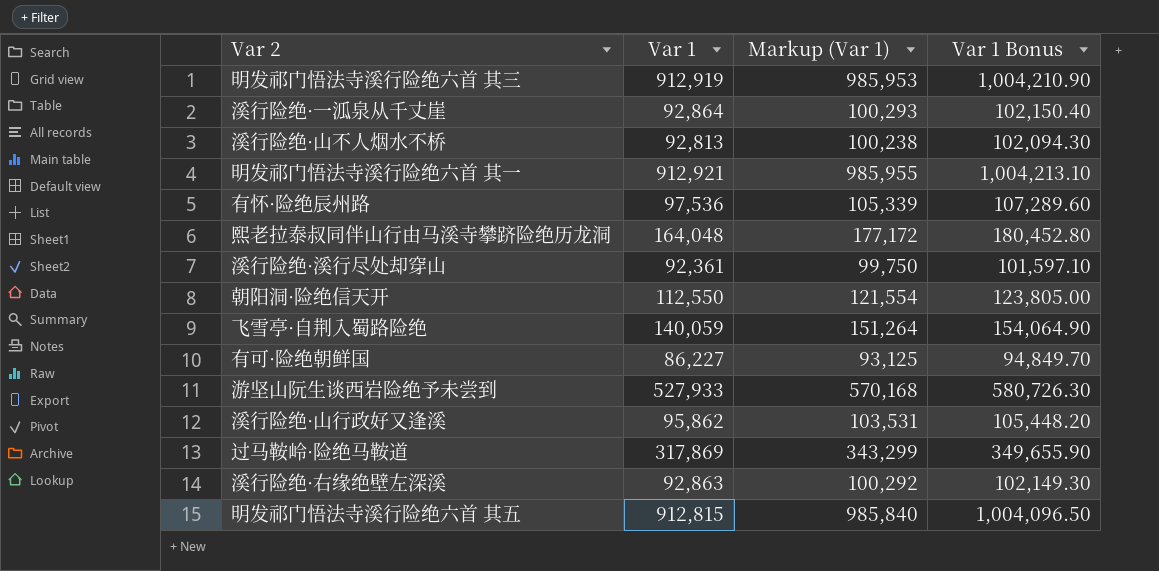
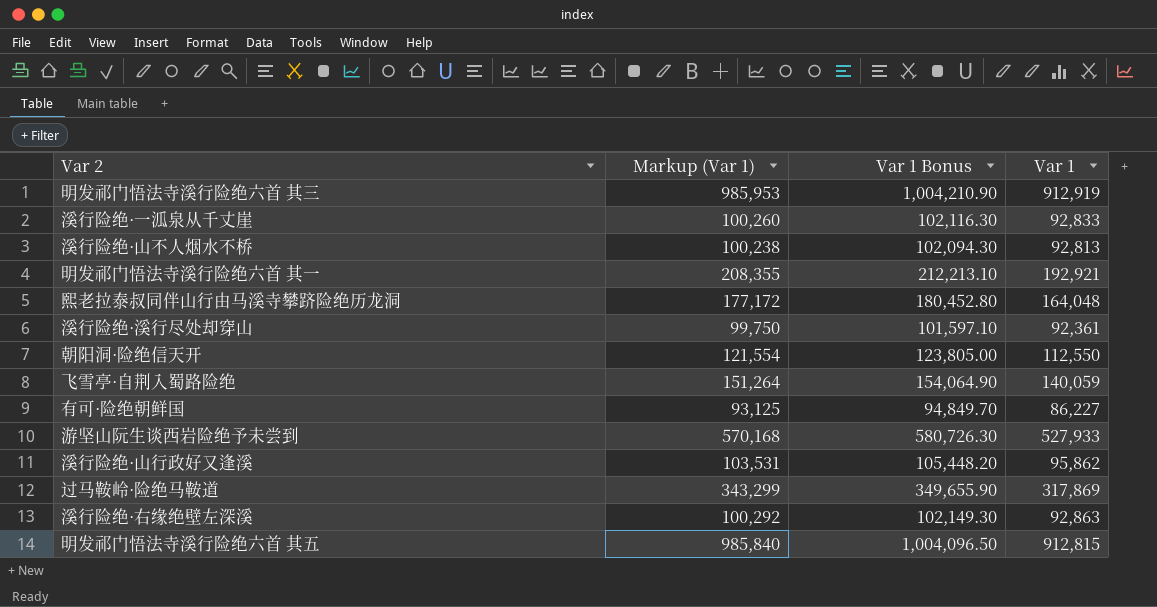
column Var 1 | position: 2 -> 4
row 有怀·险绝辰州路: 97,536 | 105,339 | 107,289.60 -> none
溪行险绝·一泒泉从千丈崖 | Markup (Var 1): 100,293 -> 100,260
溪行险绝·一泒泉从千丈崖 | Var 1 Bonus: 102,150.40 -> 102,116.30
溪行险绝·一泒泉从千丈崖 | Var 1: 92,864 -> 92,833
明发祁门悟法寺溪行险绝六首 其一 | Markup (Var 1): 985,955 -> 208,355
明发祁门悟法寺溪行险绝六首 其一 | Var 1 Bonus: 1,004,213.10 -> 212,213.10
明发祁门悟法寺溪行险绝六首 其一 | Var 1: 912,921 -> 192,921

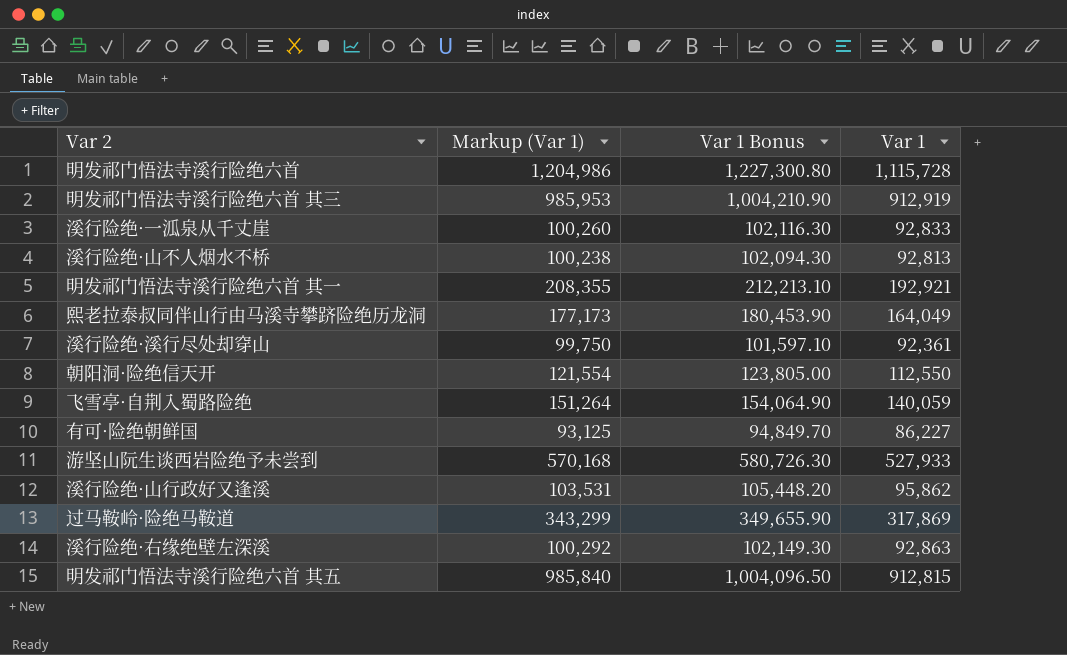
row 明发祁门悟法寺溪行险绝六首: none -> 1,204,986 | 1,227,300.80 | 1,115,728
熙老拉泰叔同伴山行由马溪寺攀跻险绝历龙洞 | Markup (Var 1): 177,172 -> 177,173
熙老拉泰叔同伴山行由马溪寺攀跻险绝历龙洞 | Var 1 Bonus: 180,452.80 -> 180,453.90
熙老拉泰叔同伴山行由马溪寺攀跻险绝历龙洞 | Var 1: 164,048 -> 164,049

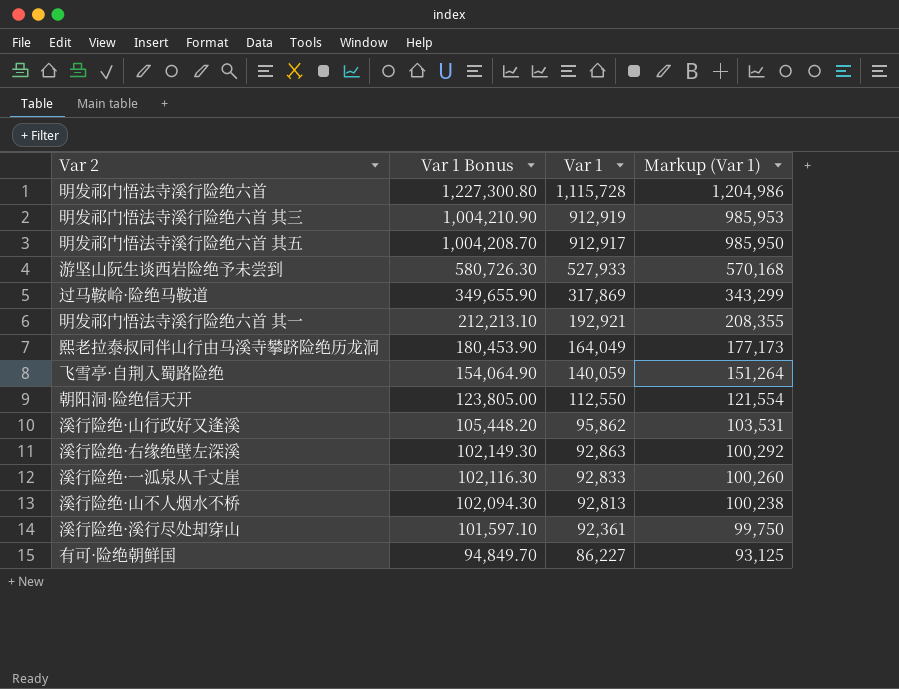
row order: none -> Var 1 Bonus descending
column Markup (Var 1) | position: 2 -> 4
明发祁门悟法寺溪行险绝六首 其五 | Var 1 Bonus: 1,004,096.50 -> 1,004,208.70
明发祁门悟法寺溪行险绝六首 其五 | Var 1: 912,815 -> 912,917
明发祁门悟法寺溪行险绝六首 其五 | Markup (Var 1): 985,840 -> 985,950

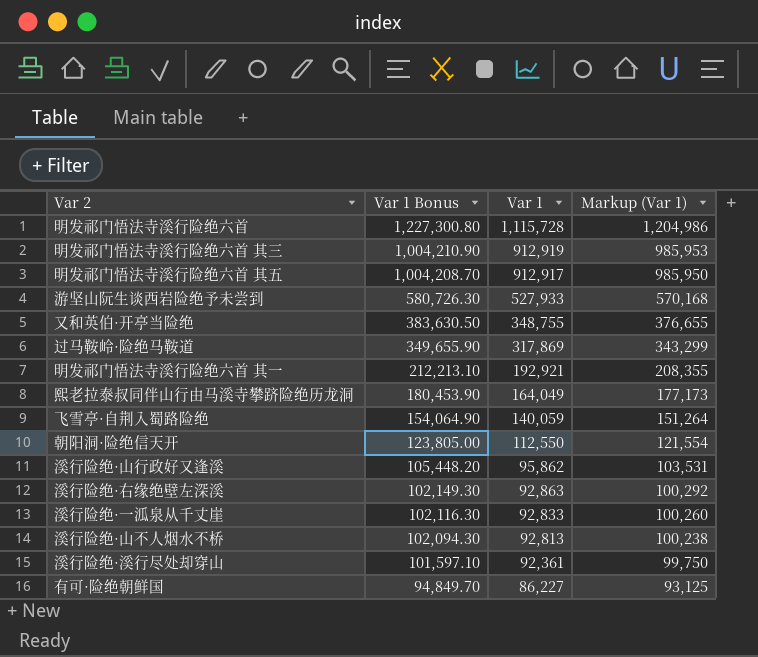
row 又和英伯·开亭当险绝: none -> 383,630.50 | 348,755 | 376,655

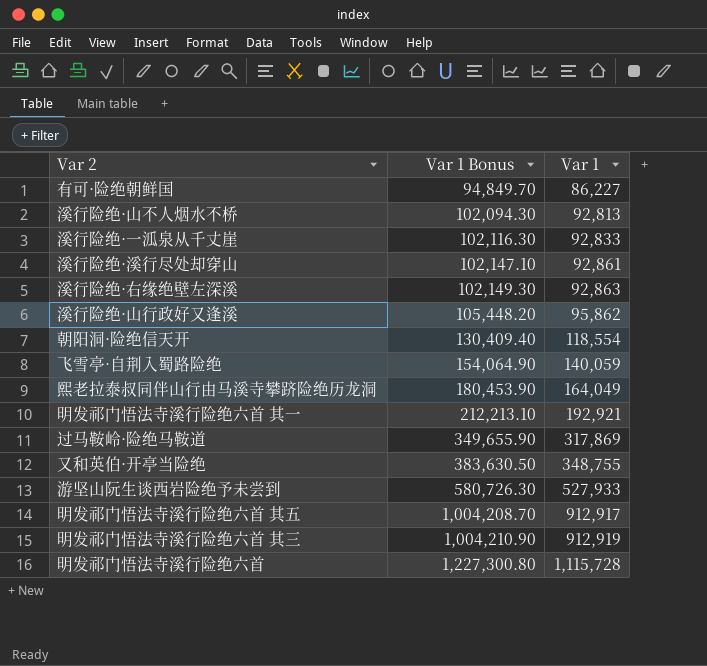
row order: Var 1 Bonus descending -> Var 1 Bonus ascending
column Markup (Var 1) | formula: [Var 1] * 1.08 -> none
溪行险绝·溪行尽处却穿山 | Var 1 Bonus: 101,597.10 -> 102,147.10
溪行险绝·溪行尽处却穿山 | Var 1: 92,361 -> 92,861
朝阳洞·险绝信天开 | Var 1 Bonus: 123,805.00 -> 130,409.40
朝阳洞·险绝信天开 | Var 1: 112,550 -> 118,554

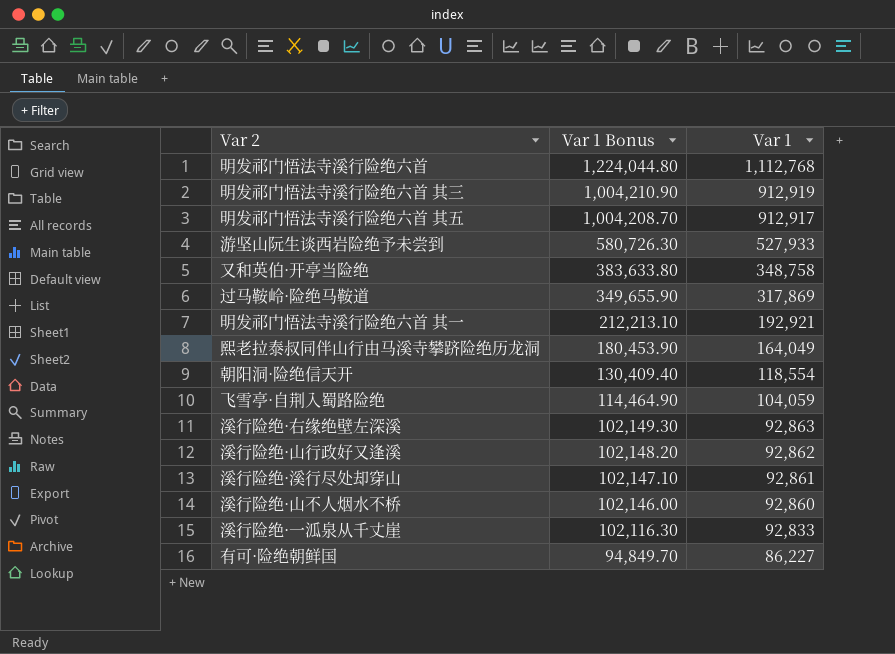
row order: Var 1 Bonus ascending -> Var 1 Bonus descending
明发祁门悟法寺溪行险绝六首 | Var 1 Bonus: 1,227,300.80 -> 1,224,044.80
明发祁门悟法寺溪行险绝六首 | Var 1: 1,115,728 -> 1,112,768
又和英伯·开亭当险绝 | Var 1 Bonus: 383,630.50 -> 383,633.80
又和英伯·开亭当险绝 | Var 1: 348,755 -> 348,758
飞雪亭·自荆入蜀路险绝 | Var 1 Bonus: 154,064.90 -> 114,464.90
飞雪亭·自荆入蜀路险绝 | Var 1: 140,059 -> 104,059
溪行险绝·山行政好又逢溪 | Var 1 Bonus: 105,448.20 -> 102,148.20
溪行险绝·山行政好又逢溪 | Var 1: 95,862 -> 92,862
溪行险绝·山不人烟水不桥 | Var 1 Bonus: 102,094.30 -> 102,146.00
溪行险绝·山不人烟水不桥 | Var 1: 92,813 -> 92,860

